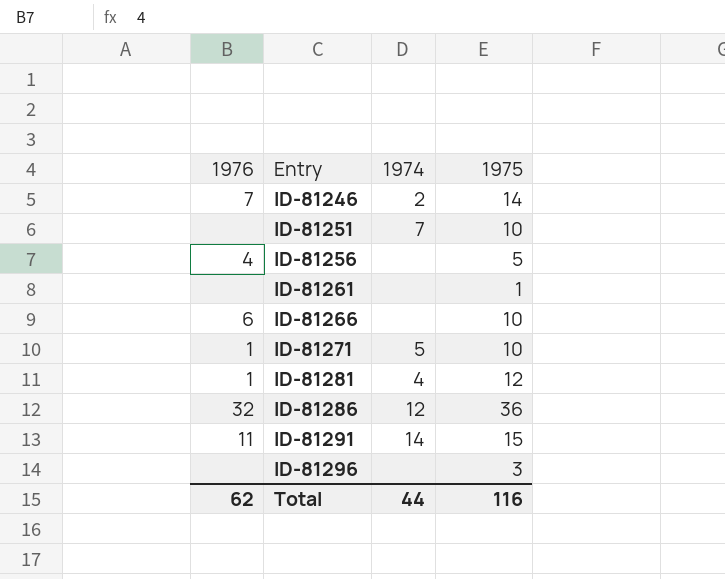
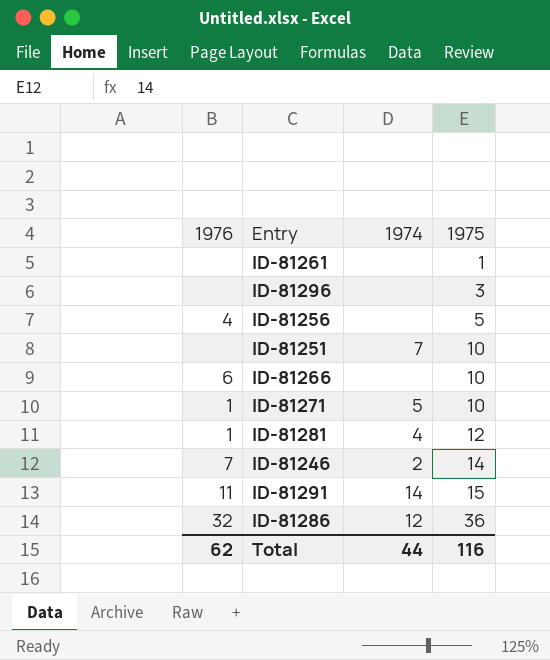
row order: Entry ascending -> 1975 ascending

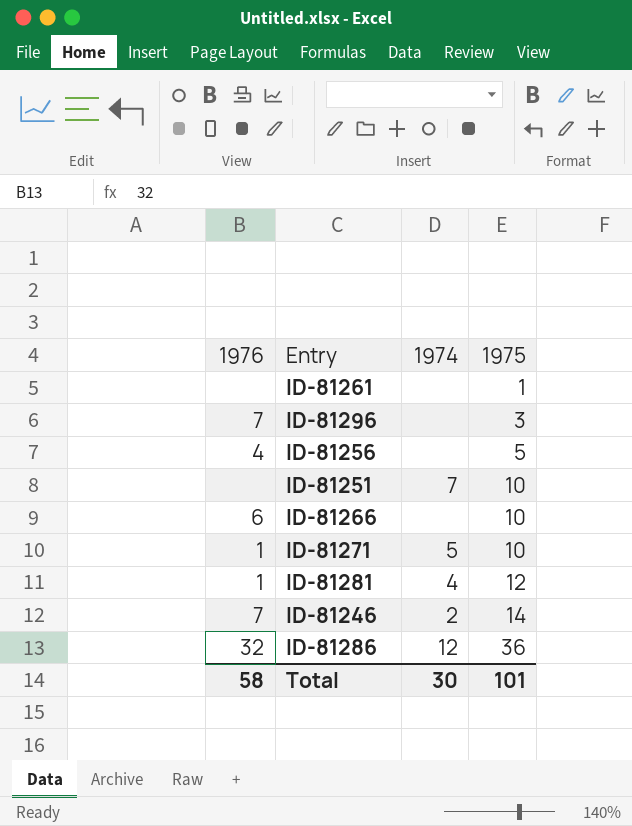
row ID-81291: 11 | 14 | 15 -> none
ID-81296 | 1976: none -> 7
Total | 1976: 62 -> 58
Total | 1974: 44 -> 30
Total | 1975: 116 -> 101

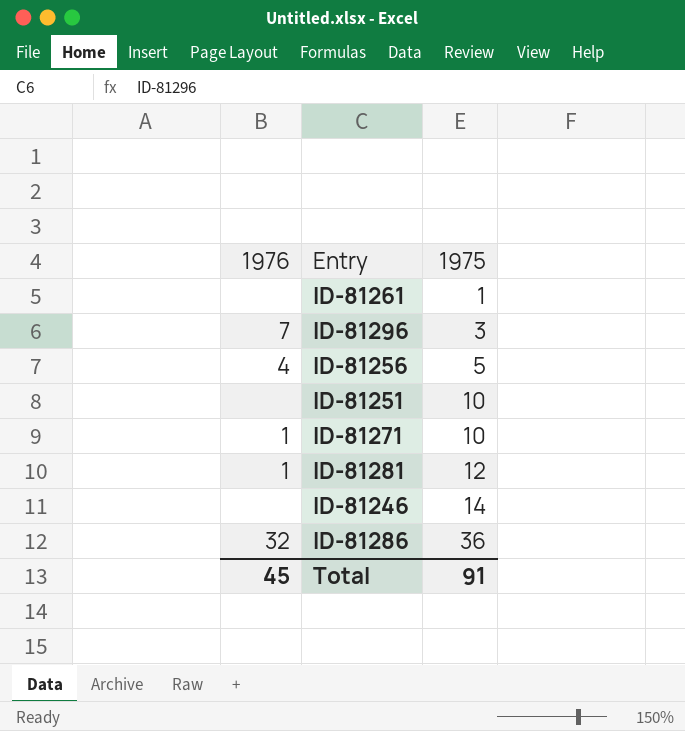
column 1974 | position: 3 -> none
row ID-81266: 6 | none | 10 -> none
ID-81246 | 1976: 7 -> none
Total | 1976: 58 -> 45
Total | 1975: 101 -> 91

